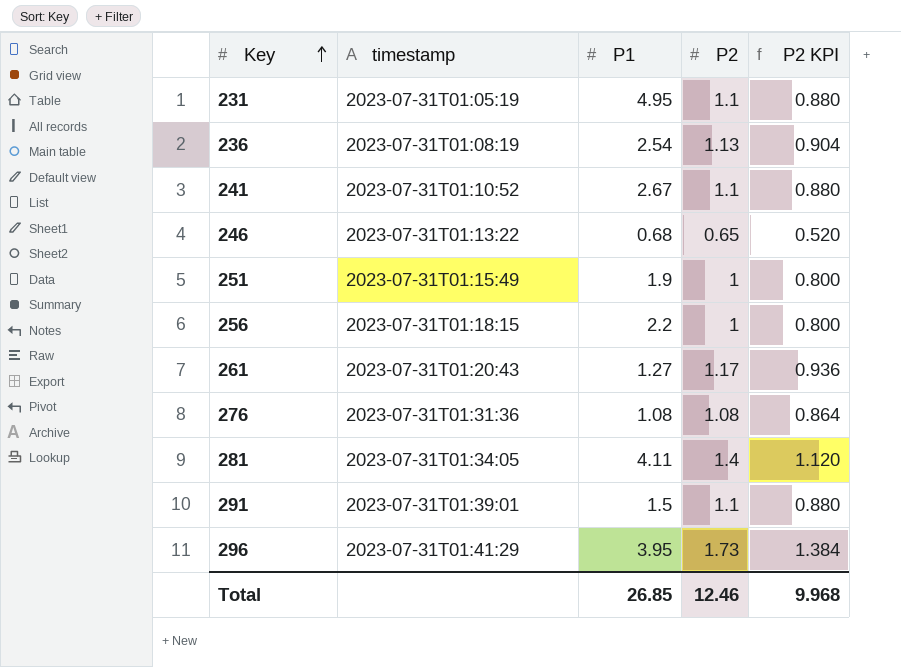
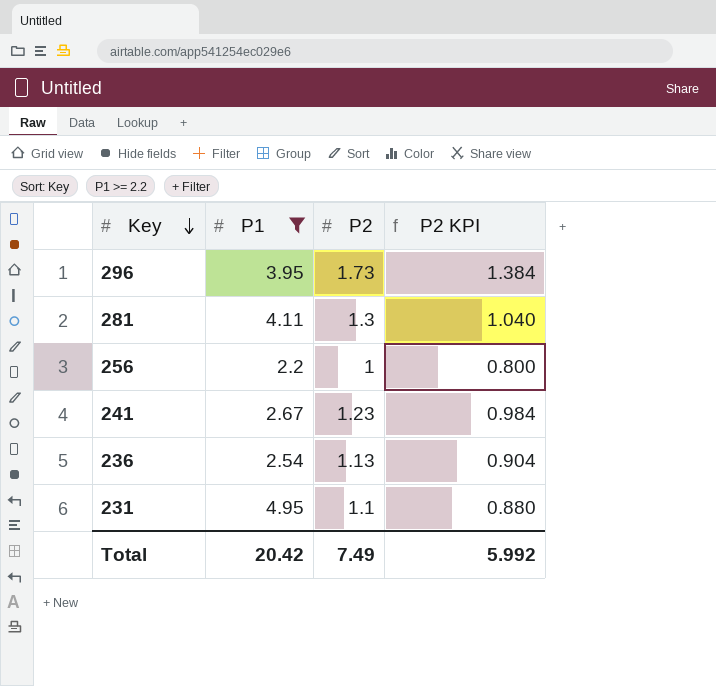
filter: none -> P1 >= 2.2
row order: Key ascending -> Key descending
column timestamp | position: 2 -> none
281 | P2: 1.4 -> 1.3
281 | P2 KPI: 1.120 -> 1.040
241 | P2: 1.1 -> 1.23
241 | P2 KPI: 0.880 -> 0.984
Total | P1: 26.85 -> 20.42
Total | P2: 12.46 -> 7.49
Total | P2 KPI: 9.968 -> 5.992

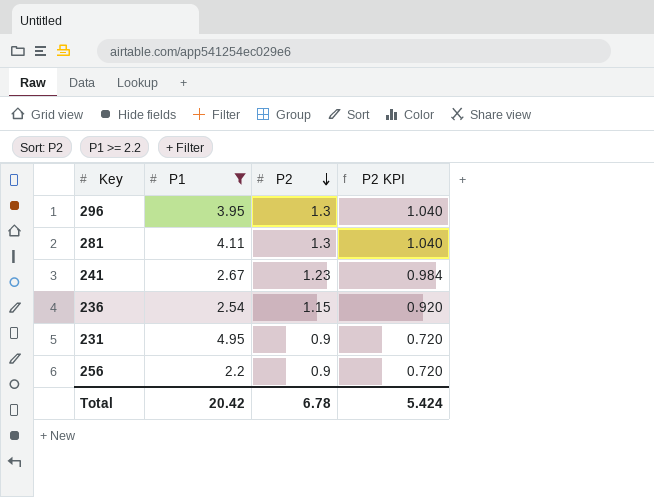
row order: Key descending -> P2 descending
296 | P2: 1.73 -> 1.3
296 | P2 KPI: 1.384 -> 1.040
236 | P2: 1.13 -> 1.15
236 | P2 KPI: 0.904 -> 0.920
231 | P2: 1.1 -> 0.9
231 | P2 KPI: 0.880 -> 0.720
256 | P2: 1 -> 0.9
256 | P2 KPI: 0.800 -> 0.720
Total | P2: 7.49 -> 6.78
Total | P2 KPI: 5.992 -> 5.424

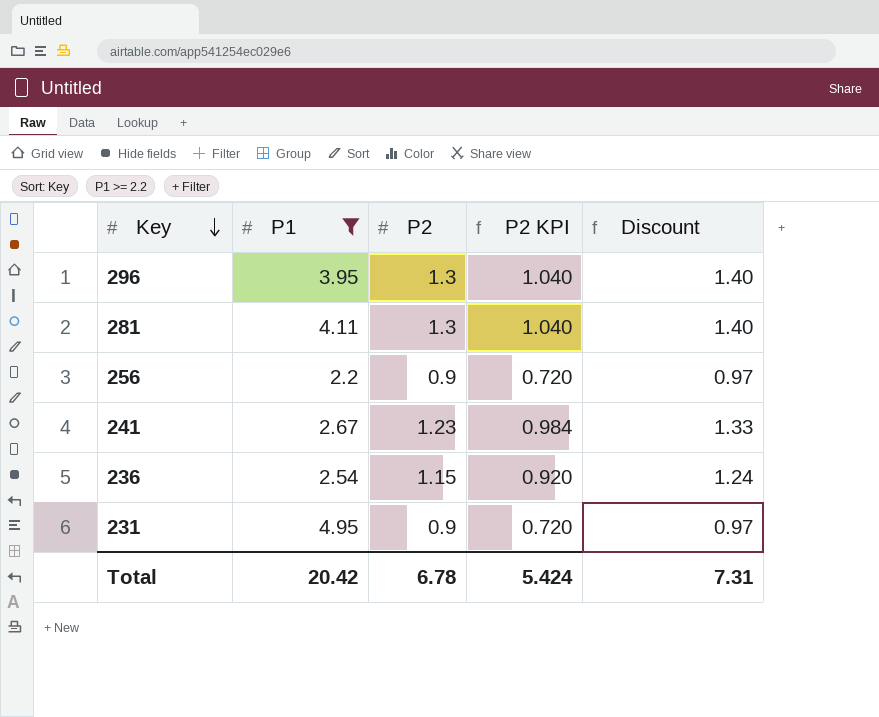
row order: P2 descending -> Key descending
column Discount | formula: none -> [P2] * 1.08

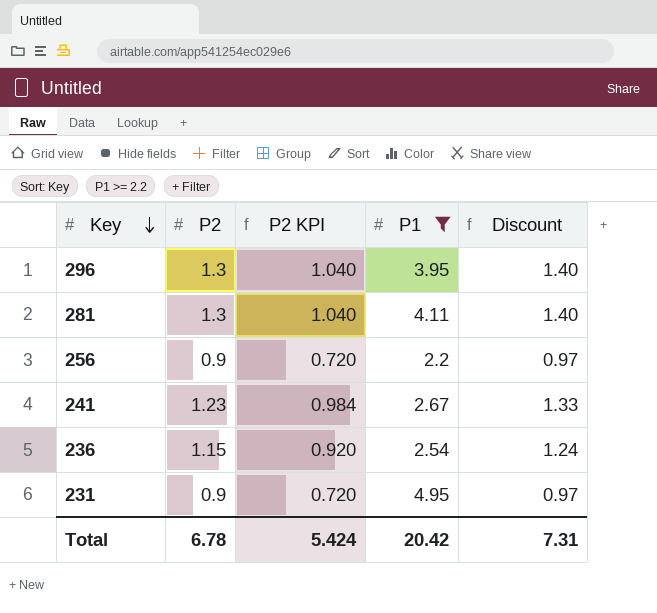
column P1 | position: 2 -> 4

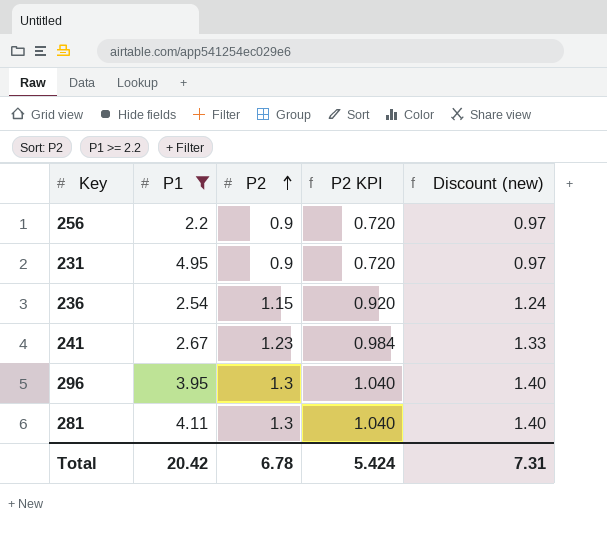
row order: Key descending -> P2 ascending
column P1 | position: 4 -> 2
column name: Discount -> Discount (new)

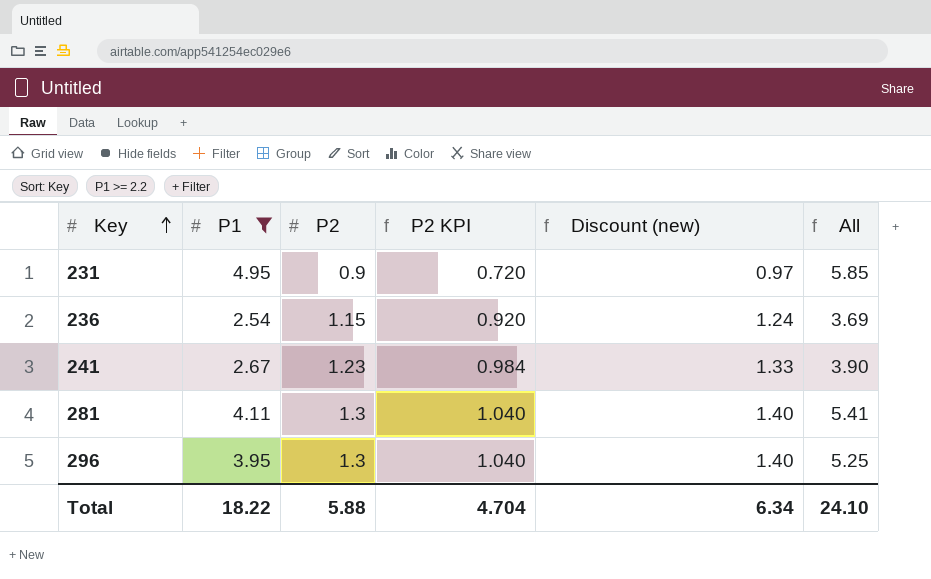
row order: P2 ascending -> Key ascending
column All | formula: none -> [P1] + [P2]
row 256: 2.2 | 0.9 | 0.720 | 0.97 -> none
Total | P1: 20.42 -> 18.22
Total | P2: 6.78 -> 5.88
Total | P2 KPI: 5.424 -> 4.704
Total | Discount (new): 7.31 -> 6.34

